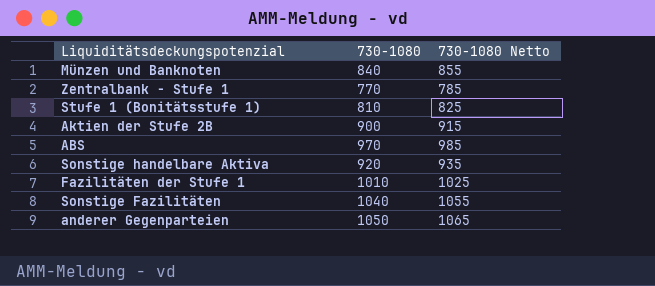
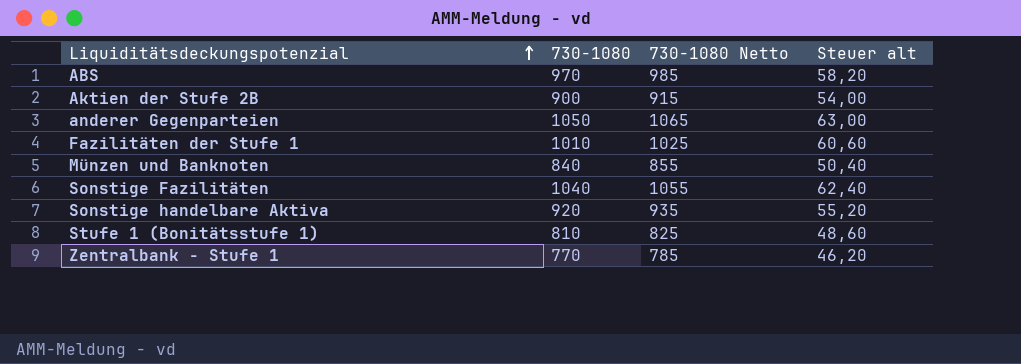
row order: none -> Liquiditätsdeckungspotenzial ascending
column Steuer alt | formula: none -> [730-1080] * 0,06

